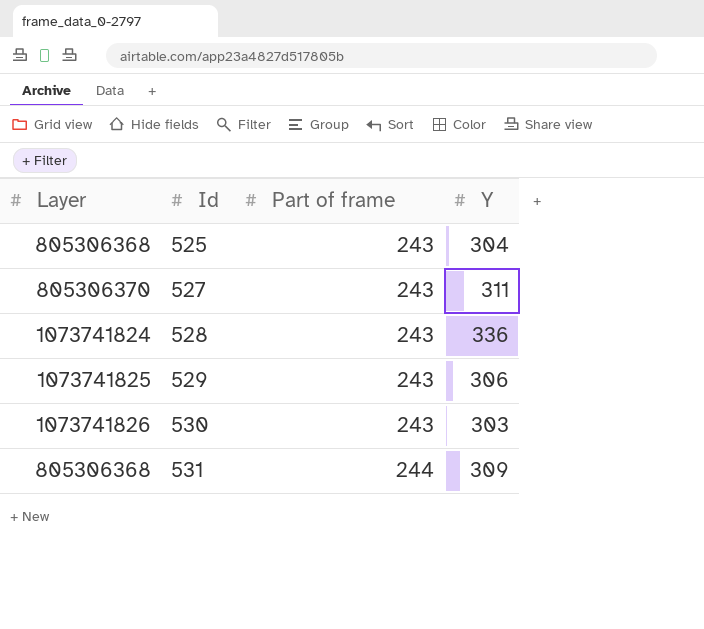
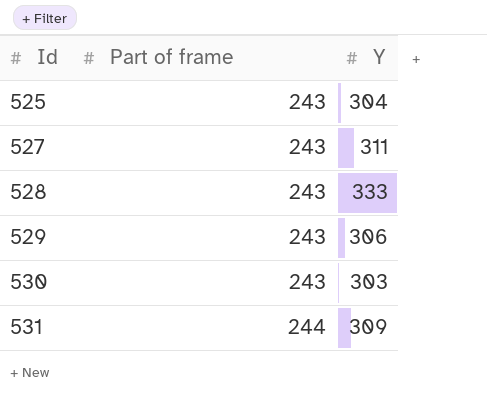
column Layer | position: 1 -> none
528 | Y: 336 -> 333

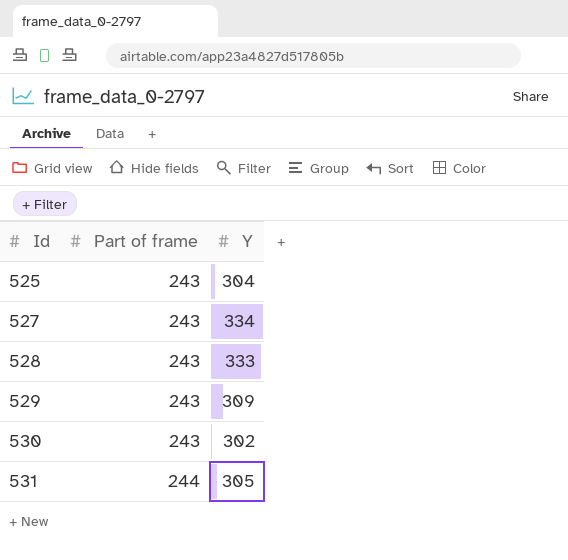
527 | Y: 311 -> 334
529 | Y: 306 -> 309
530 | Y: 303 -> 302
531 | Y: 309 -> 305

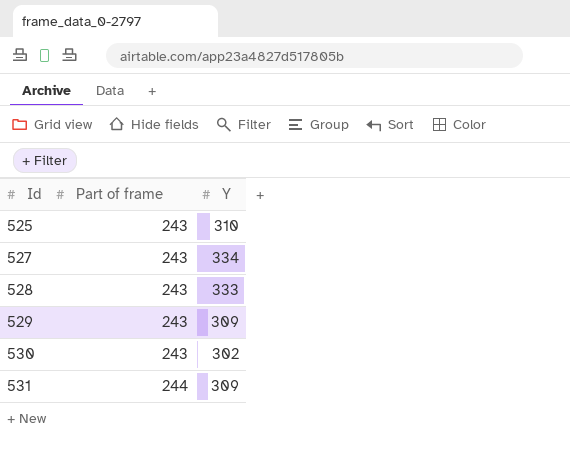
525 | Y: 304 -> 310
531 | Y: 305 -> 309

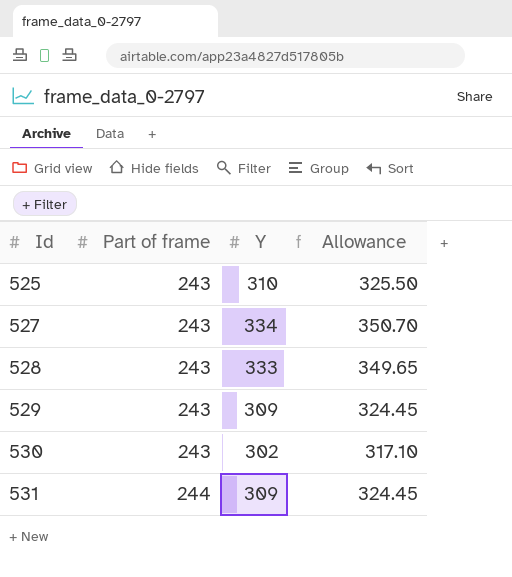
column Allowance | formula: none -> [Y] * 1.05

